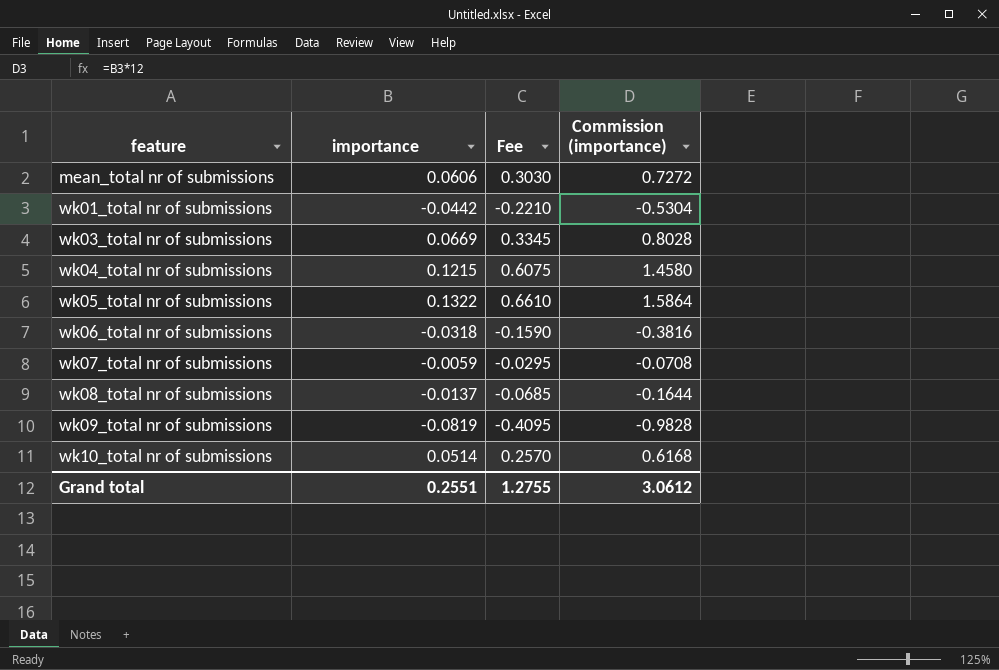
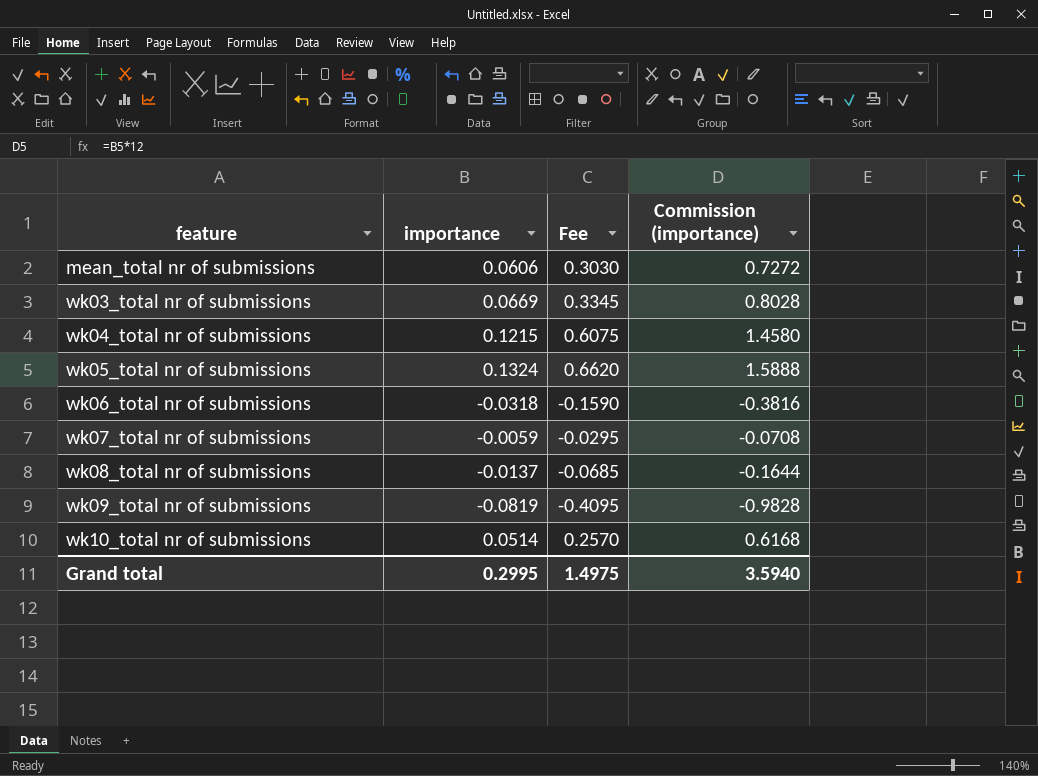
row wk01_total nr of submissions: -0.0442 | -0.2210 | -0.5304 -> none
wk05_total nr of submissions | importance: 0.1322 -> 0.1324
wk05_total nr of submissions | Fee: 0.6610 -> 0.6620
wk05_total nr of submissions | Commission (importance): 1.5864 -> 1.5888
Grand total | importance: 0.2551 -> 0.2995
Grand total | Fee: 1.2755 -> 1.4975
Grand total | Commission (importance): 3.0612 -> 3.5940

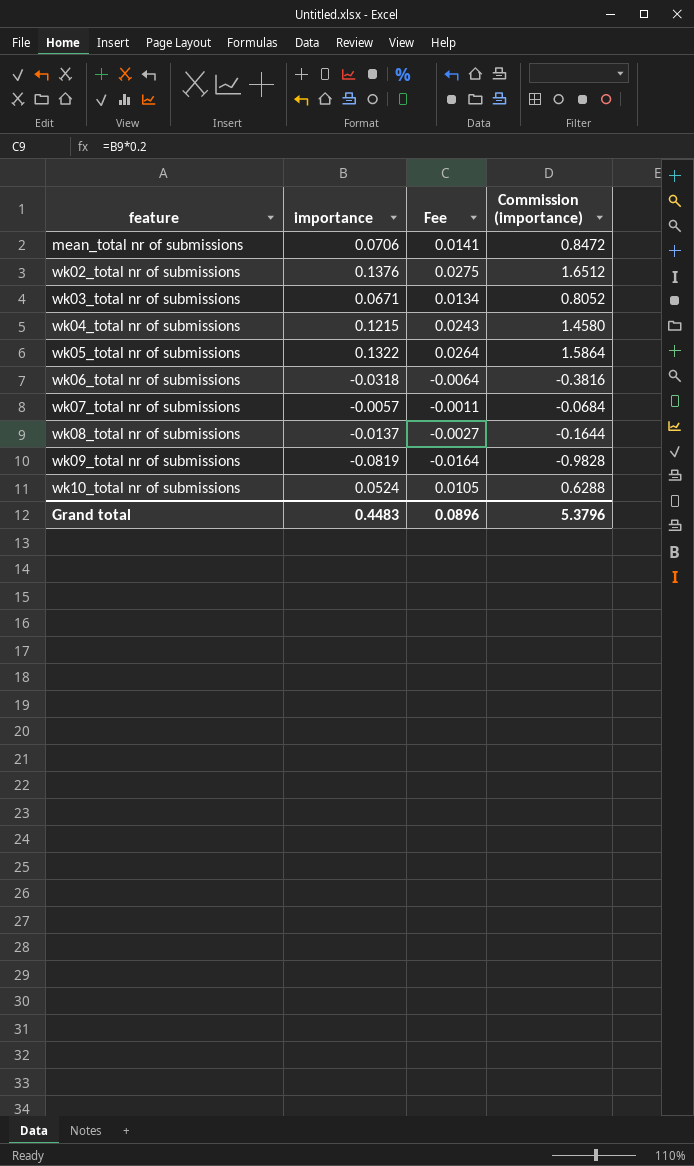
column Fee | formula: [importance] * 5 -> [importance] * 0.2
mean_total nr of submissions | importance: 0.0606 -> 0.0706
mean_total nr of submissions | Commission (importance): 0.7272 -> 0.8472
row wk02_total nr of submissions: none -> 0.1376 | 0.0275 | 1.6512
wk03_total nr of submissions | importance: 0.0669 -> 0.0671
wk03_total nr of submissions | Commission (importance): 0.8028 -> 0.8052
wk05_total nr of submissions | importance: 0.1324 -> 0.1322
wk05_total nr of submissions | Commission (importance): 1.5888 -> 1.5864
wk07_total nr of submissions | importance: -0.0059 -> -0.0057
wk07_total nr of submissions | Commission (importance): -0.0708 -> -0.0684
wk10_total nr of submissions | importance: 0.0514 -> 0.0524
wk10_total nr of submissions | Commission (importance): 0.6168 -> 0.6288
Grand total | importance: 0.2995 -> 0.4483
Grand total | Fee: 1.4975 -> 0.0896
Grand total | Commission (importance): 3.5940 -> 5.3796

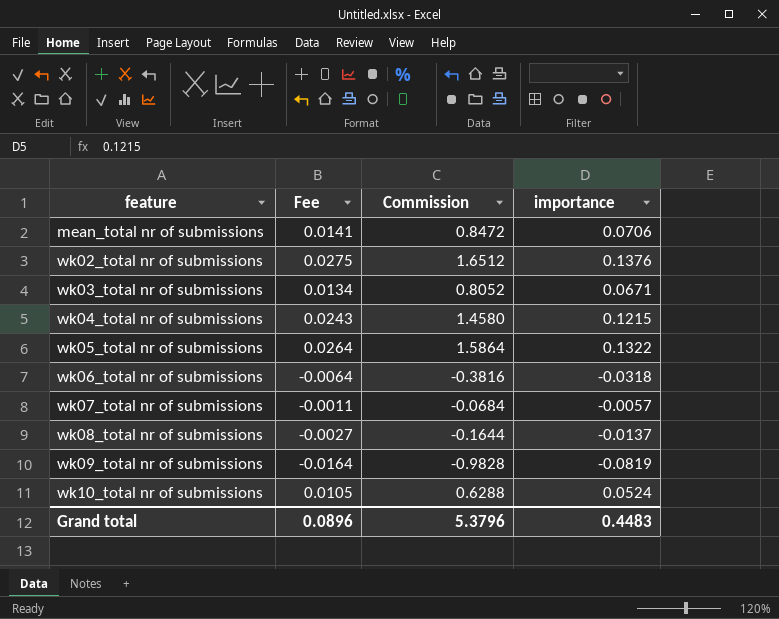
column name: Commission (importance) -> Commission
column importance | position: 2 -> 4

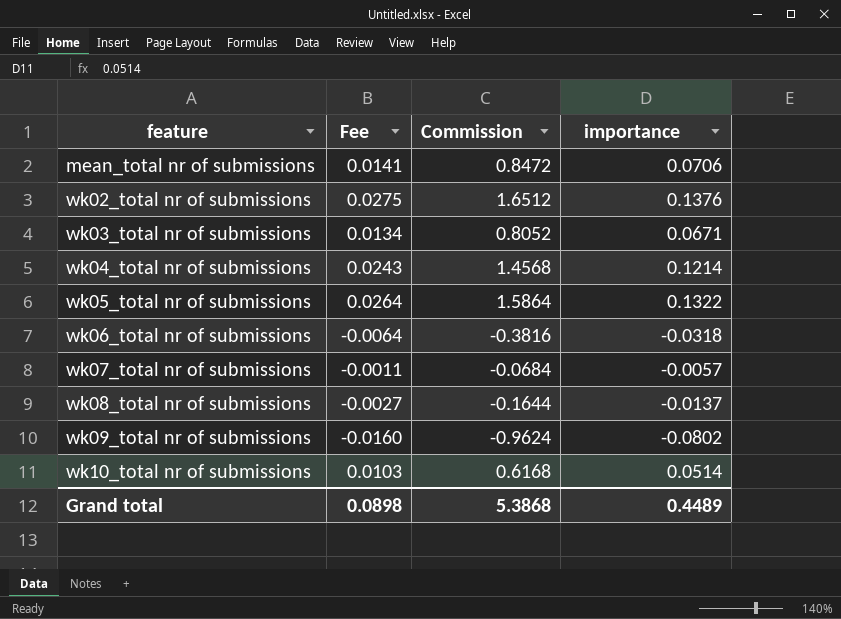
wk04_total nr of submissions | Commission: 1.4580 -> 1.4568
wk04_total nr of submissions | importance: 0.1215 -> 0.1214
wk09_total nr of submissions | Fee: -0.0164 -> -0.0160
wk09_total nr of submissions | Commission: -0.9828 -> -0.9624
wk09_total nr of submissions | importance: -0.0819 -> -0.0802
wk10_total nr of submissions | Fee: 0.0105 -> 0.0103
wk10_total nr of submissions | Commission: 0.6288 -> 0.6168
wk10_total nr of submissions | importance: 0.0524 -> 0.0514
Grand total | Fee: 0.0896 -> 0.0898
Grand total | Commission: 5.3796 -> 5.3868
Grand total | importance: 0.4483 -> 0.4489

